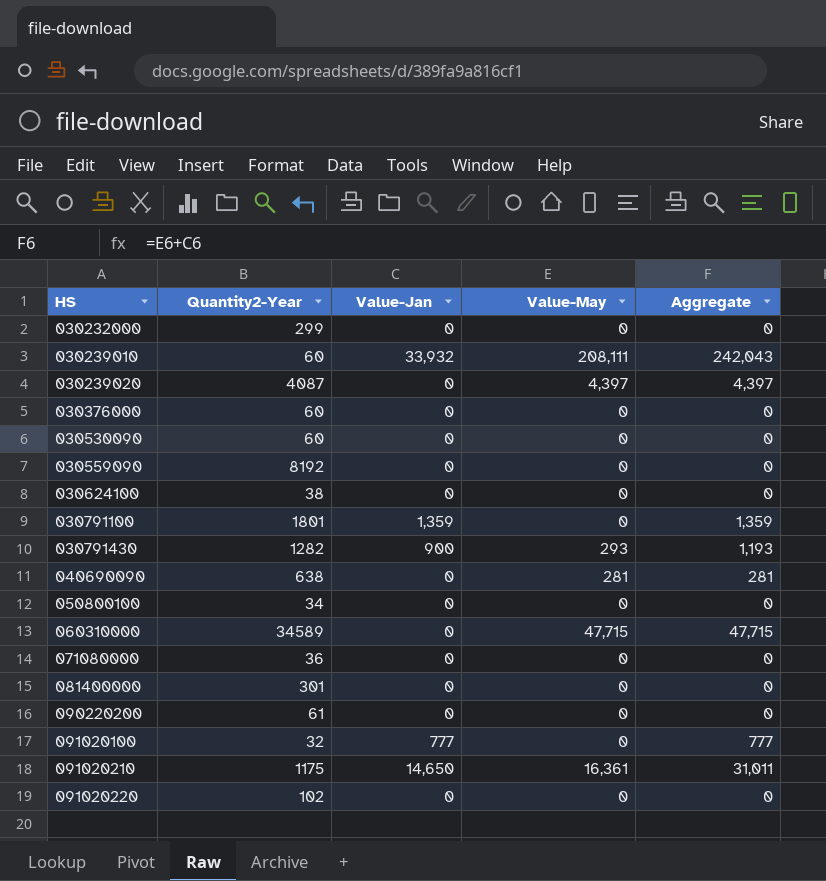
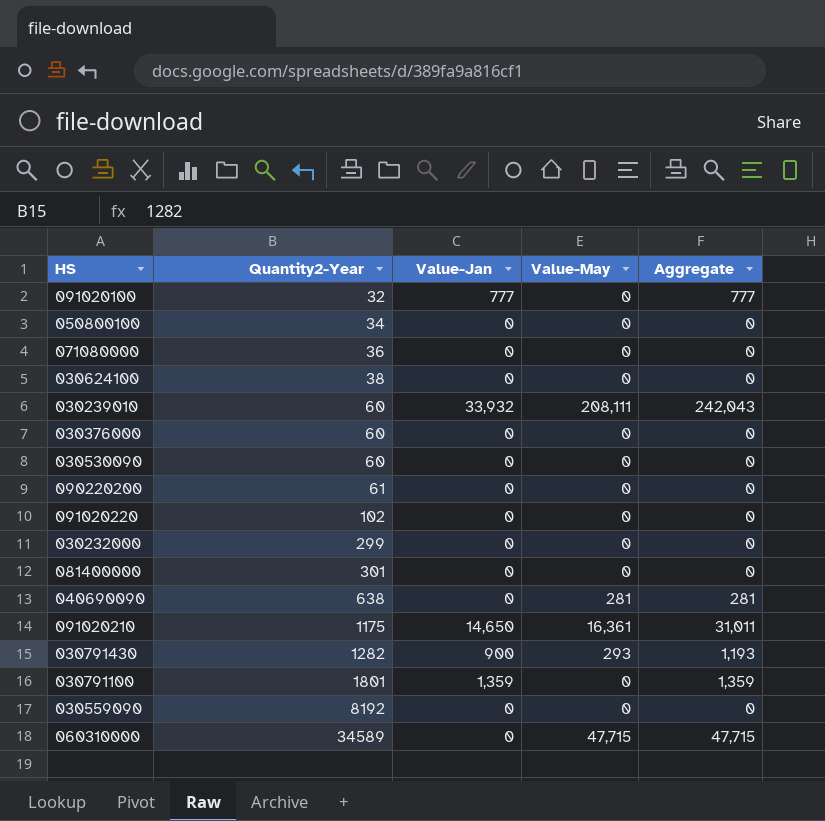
row order: HS ascending -> Quantity2-Year ascending
row 030239020: 4087 | 0 | 4,397 | 4,397 -> none

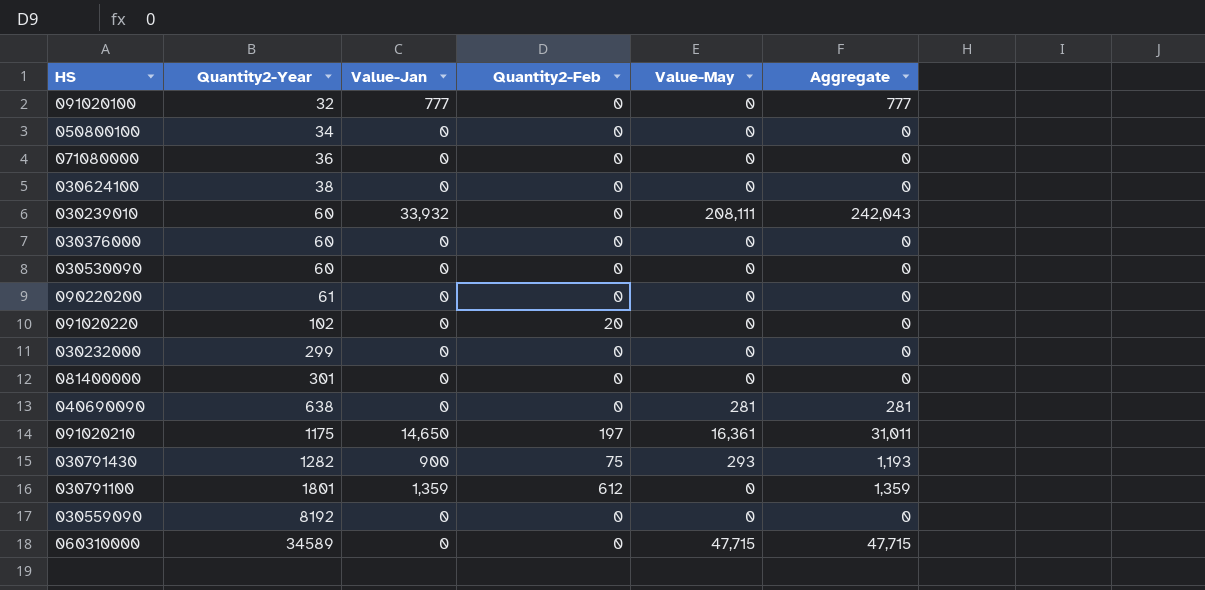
column Quantity2-Feb | position: none -> 4

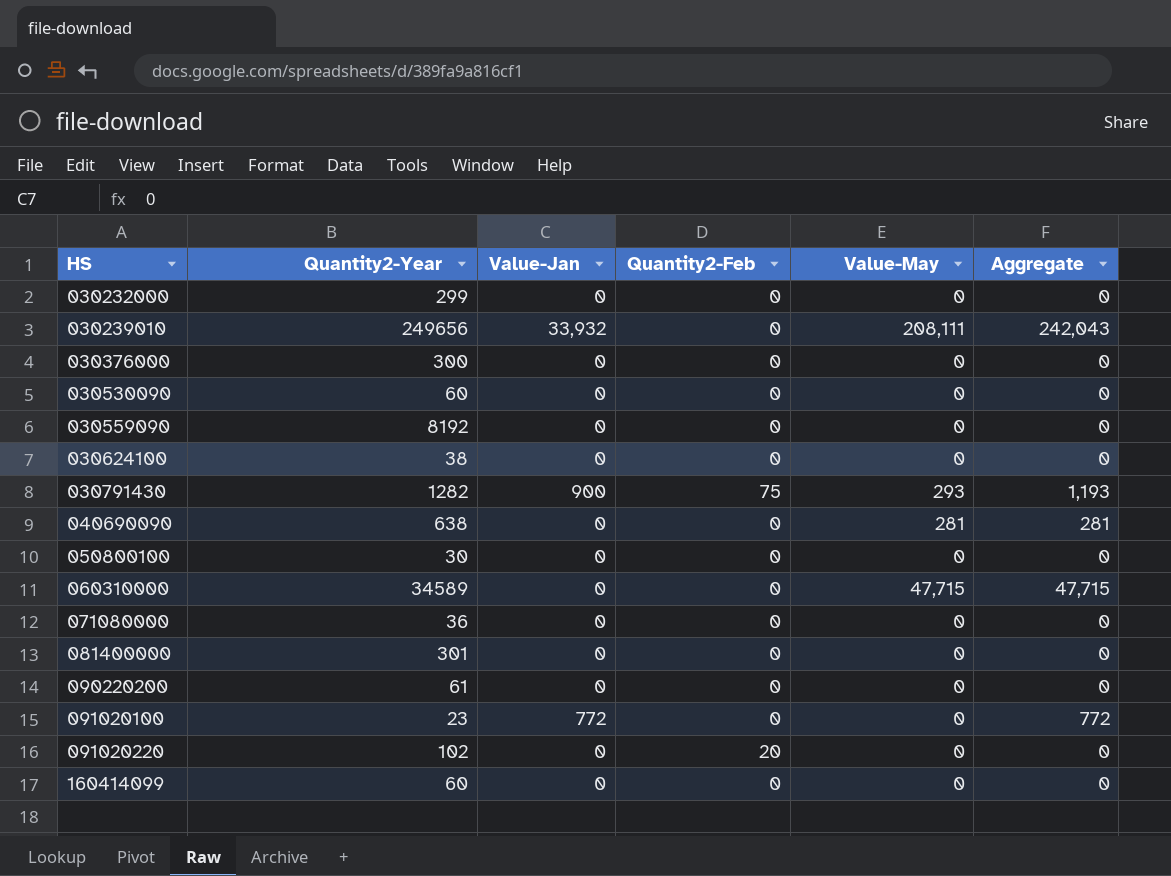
row order: Quantity2-Year ascending -> HS ascending
row 091020210: 1175 | 14,650 | 197 | 16,361 | 31,011 -> none
row 030791100: 1801 | 1,359 | 612 | 0 | 1,359 -> none
030239010 | Quantity2-Year: 60 -> 249656
030376000 | Quantity2-Year: 60 -> 300
050800100 | Quantity2-Year: 34 -> 30
091020100 | Quantity2-Year: 32 -> 23
091020100 | Value-Jan: 777 -> 772
091020100 | Aggregate: 777 -> 772
row 160414099: none -> 60 | 0 | 0 | 0 | 0

